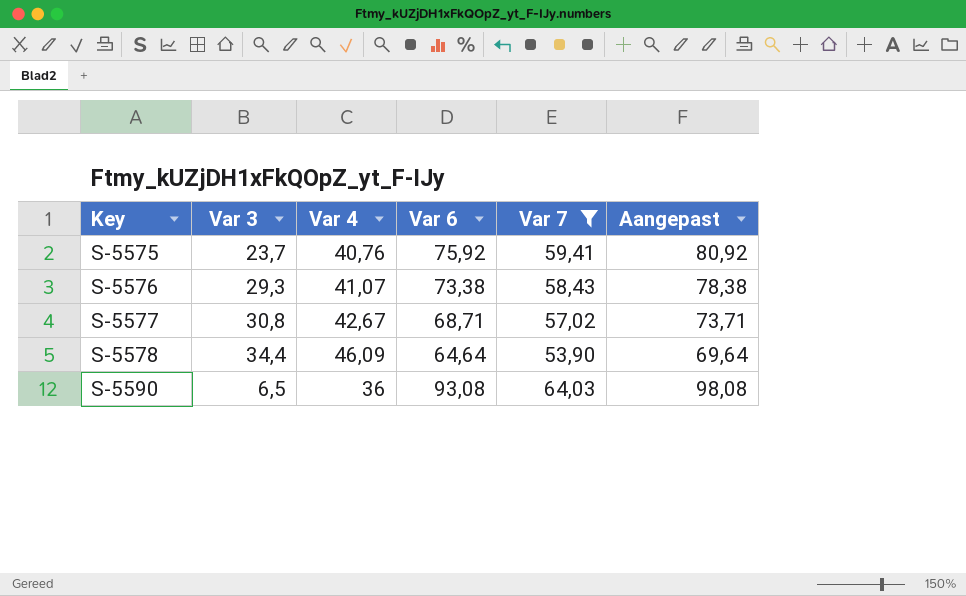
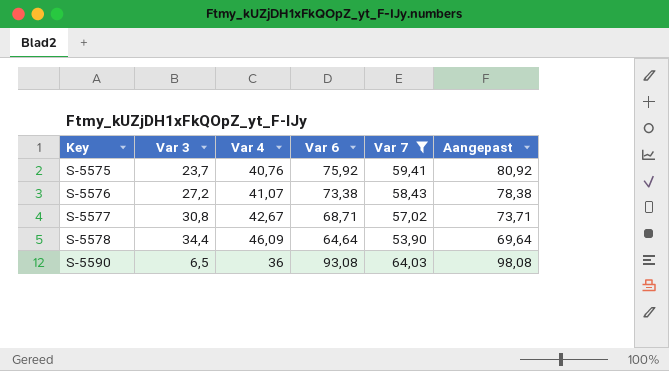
S-5576 | Var 3: 29,3 -> 27,2

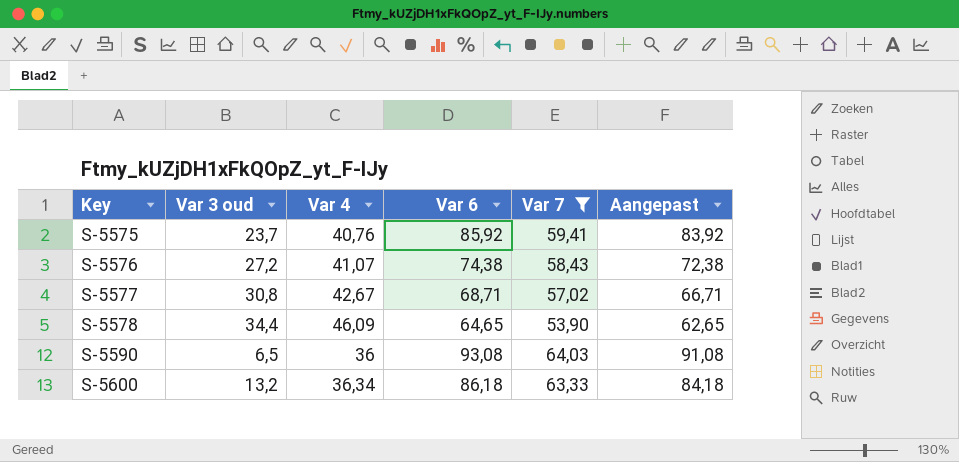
column name: Var 3 -> Var 3 oud
column Aangepast | formula: [Var 6] + 5 -> [Var 6] - 2
S-5575 | Var 6: 75,92 -> 85,92
S-5576 | Var 6: 73,38 -> 74,38
S-5578 | Var 6: 64,64 -> 64,65
row S-5600: none -> 13,2 | 36,34 | 86,18 | 63,33 | 84,18

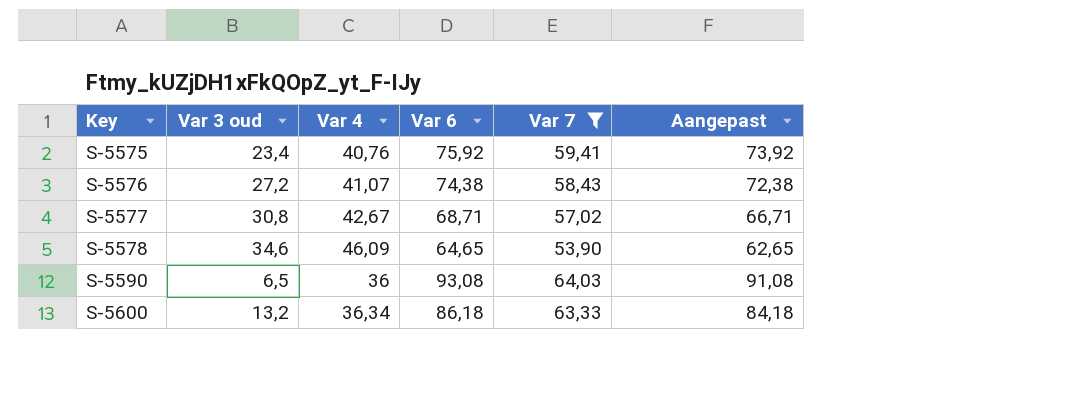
S-5575 | Var 3 oud: 23,7 -> 23,4
S-5575 | Var 6: 85,92 -> 75,92
S-5575 | Aangepast: 83,92 -> 73,92
S-5578 | Var 3 oud: 34,4 -> 34,6

